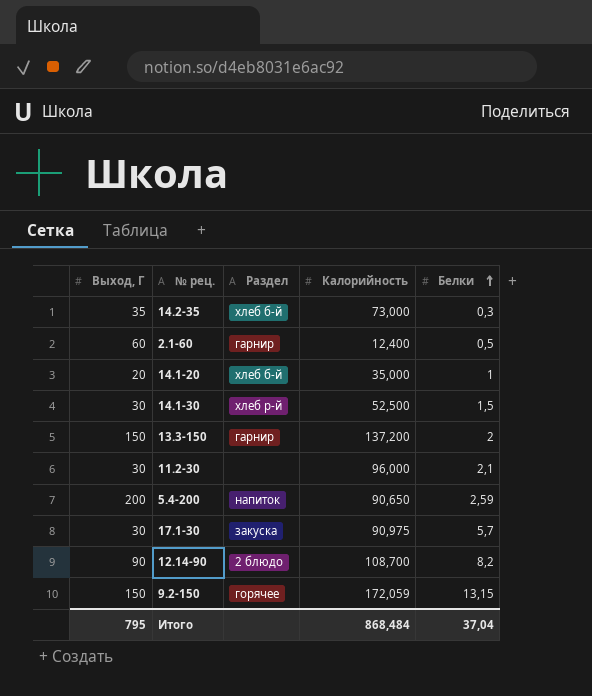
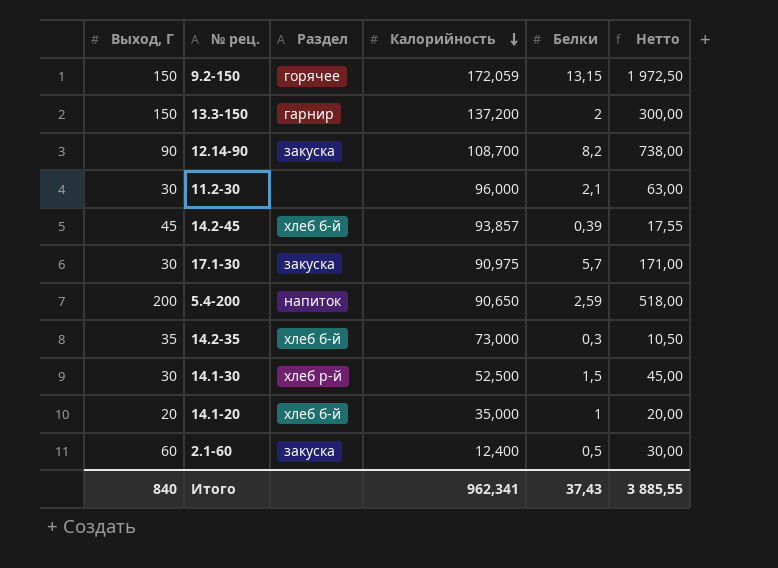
row order: Белки ascending -> Калорийность descending
column Нетто | formula: none -> [Выход, Г] * [Белки]
12.14-90 | Раздел: 2 блюдо -> закуска
row 14.2-45: none -> 45 | хлеб б-й | 93,857 | 0,39 | 17,55
2.1-60 | Раздел: гарнир -> закуска
Итого | Выход, Г: 795 -> 840
Итого | Калорийность: 868,484 -> 962,341
Итого | Белки: 37,04 -> 37,43

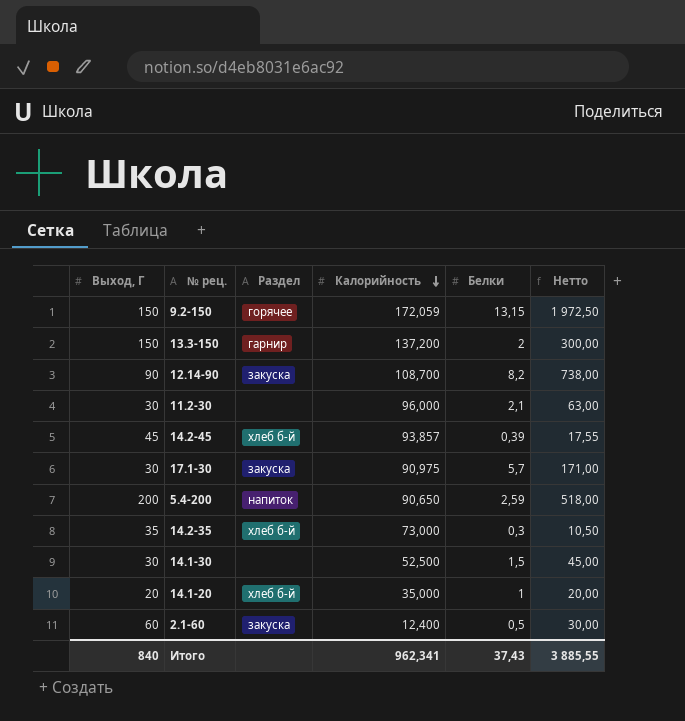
14.1-30 | Раздел: хлеб р-й -> none

